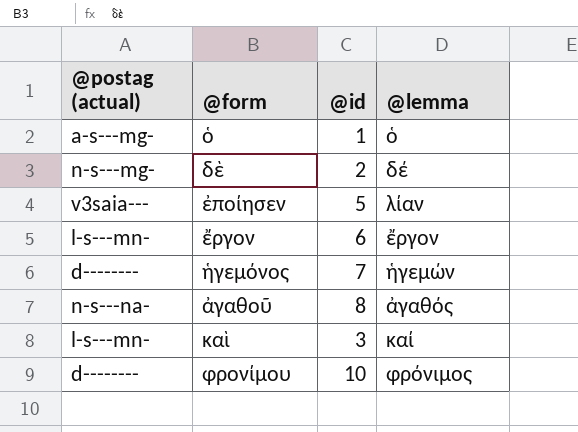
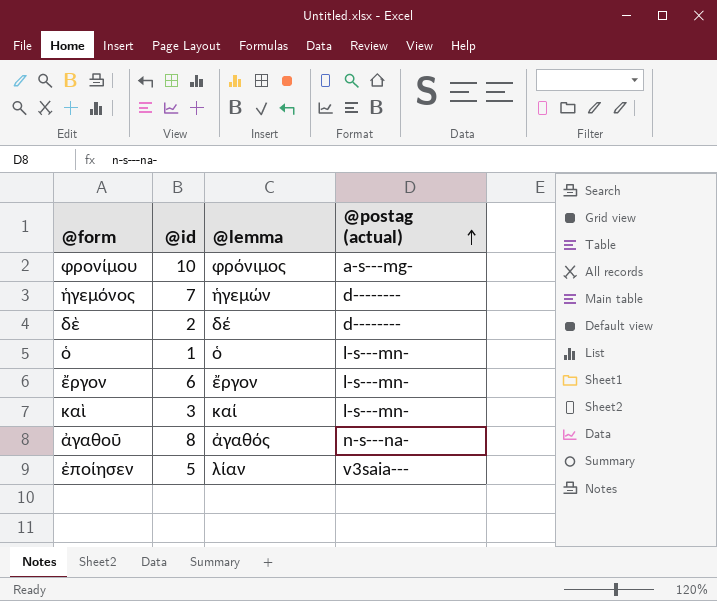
row order: none -> @postag (actual) ascending
column @postag (actual) | position: 1 -> 4
φρονίμου | @postag (actual): d-------- -> a-s---mg-
δὲ | @postag (actual): n-s---mg- -> d--------
ὁ | @postag (actual): a-s---mg- -> l-s---mn-

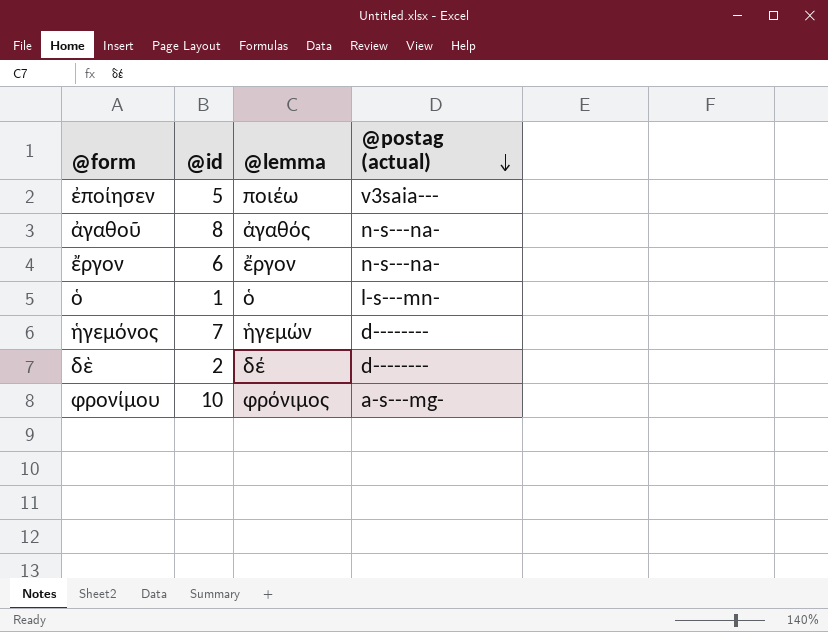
row order: @postag (actual) ascending -> @postag (actual) descending
row καὶ: 3 | καί | l-s---mn- -> none
ἐποίησεν | @lemma: λίαν -> ποιέω
ἔργον | @postag (actual): l-s---mn- -> n-s---na-

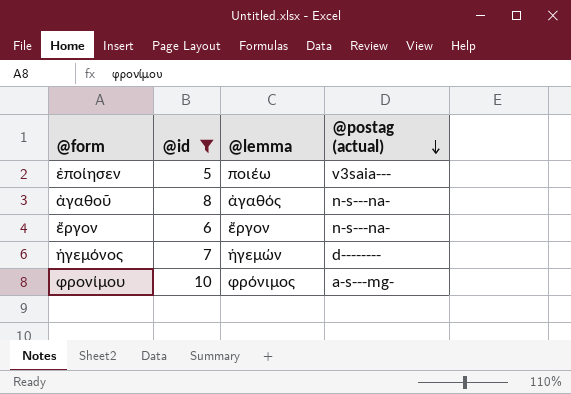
filter: none -> @id >= 5

